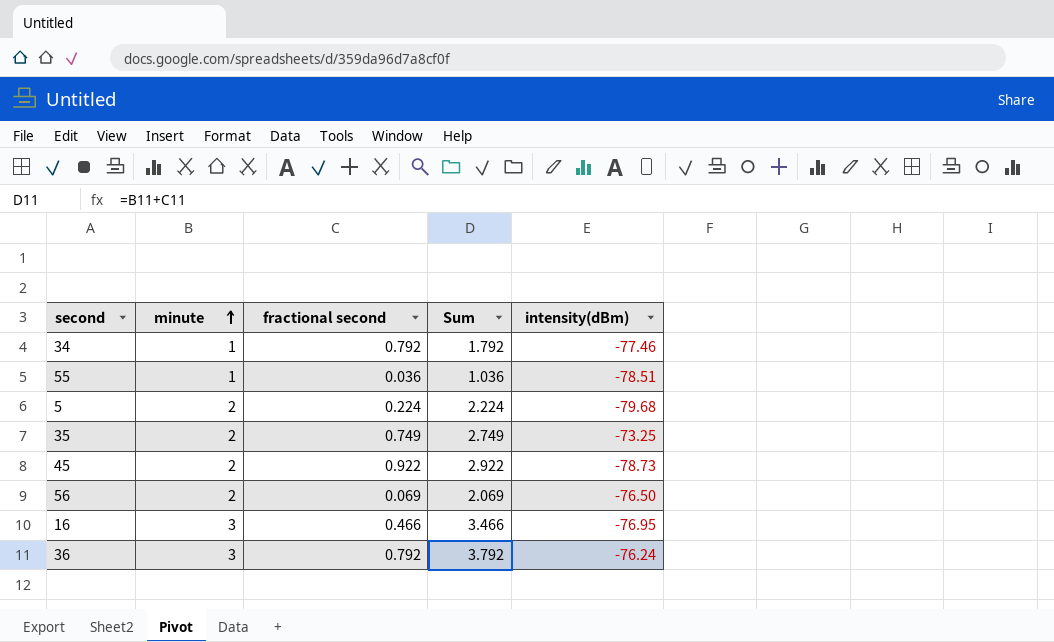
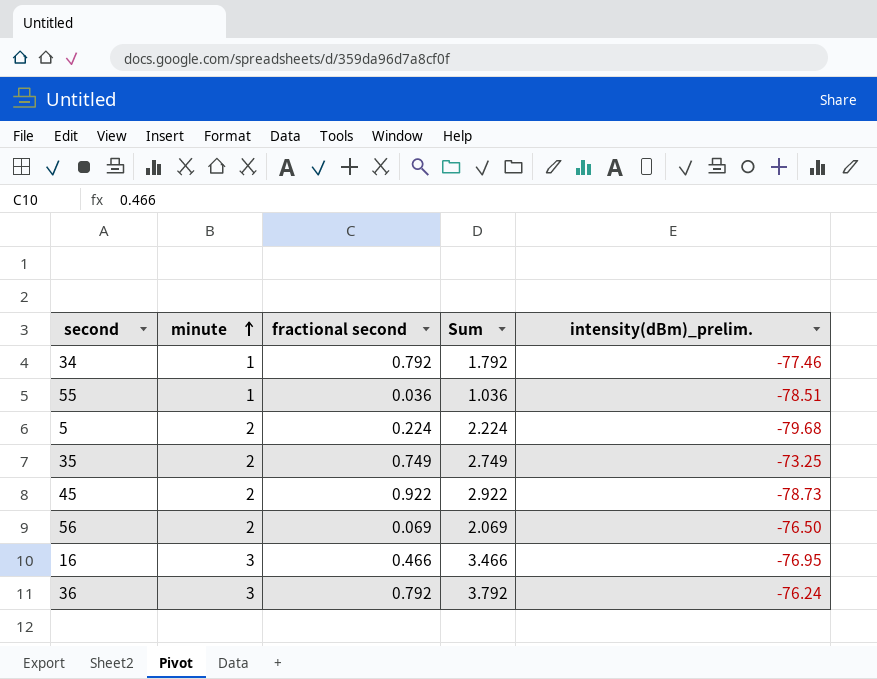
column name: intensity(dBm) -> intensity(dBm)_prelim.

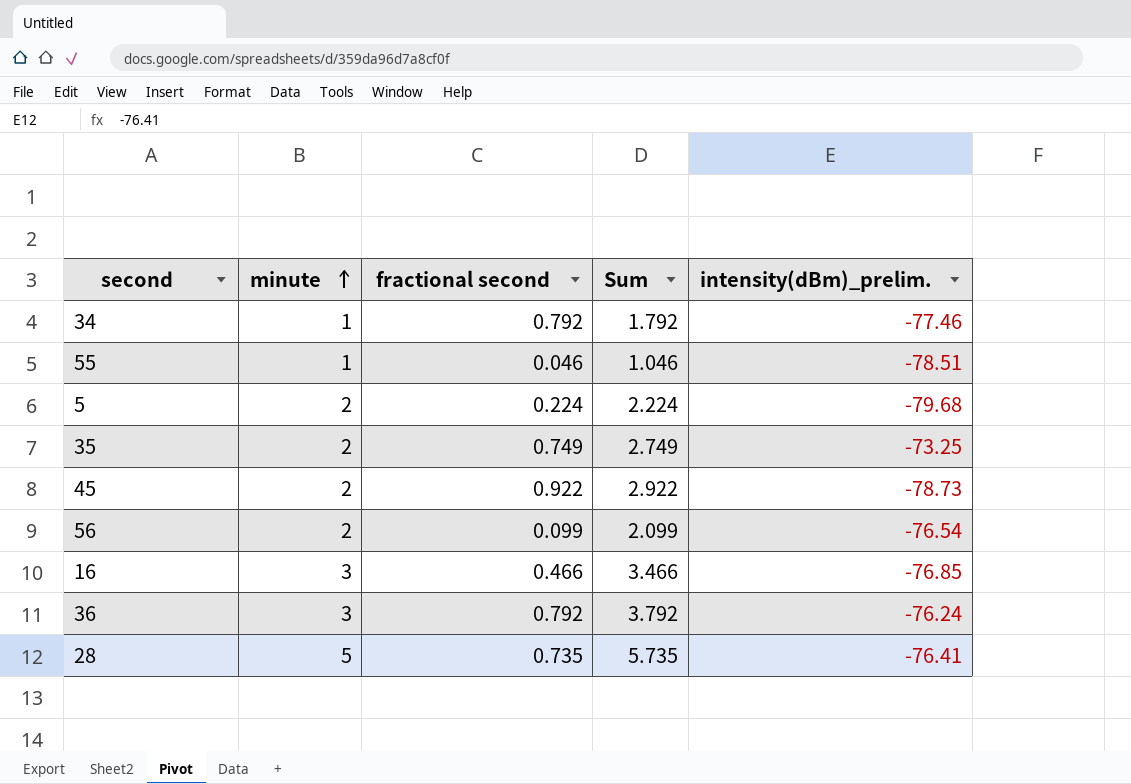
55 | fractional second: 0.036 -> 0.046
55 | Sum: 1.036 -> 1.046
56 | fractional second: 0.069 -> 0.099
56 | Sum: 2.069 -> 2.099
56 | intensity(dBm)_prelim.: -76.50 -> -76.54
16 | intensity(dBm)_prelim.: -76.95 -> -76.85
row 28: none -> 5 | 0.735 | 5.735 | -76.41

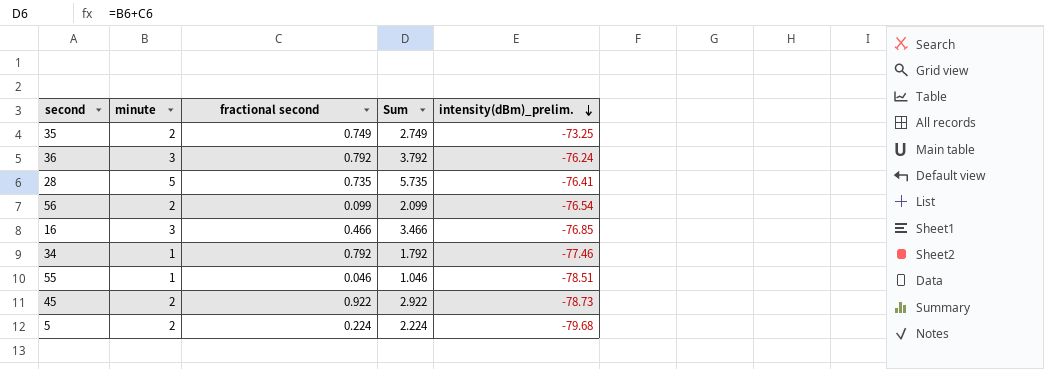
row order: minute ascending -> intensity(dBm)_prelim. descending

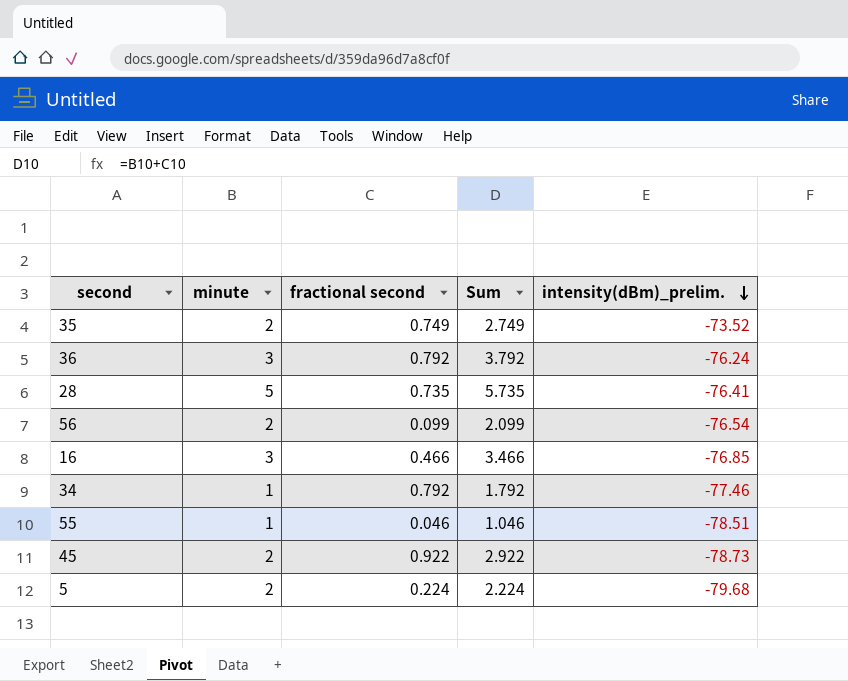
35 | intensity(dBm)_prelim.: -73.25 -> -73.52

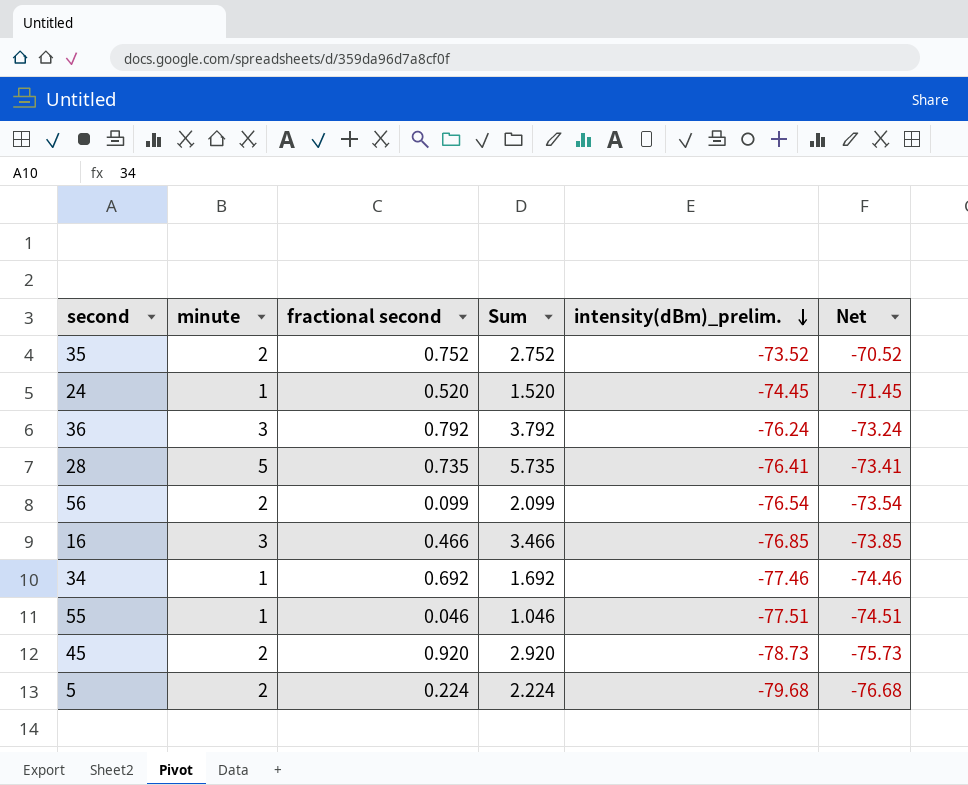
column Net | formula: none -> [intensity(dBm)_prelim.] + 3
35 | fractional second: 0.749 -> 0.752
35 | Sum: 2.749 -> 2.752
row 24: none -> 1 | 0.520 | 1.520 | -74.45 | -71.45
34 | fractional second: 0.792 -> 0.692
34 | Sum: 1.792 -> 1.692
55 | intensity(dBm)_prelim.: -78.51 -> -77.51
45 | fractional second: 0.922 -> 0.920
45 | Sum: 2.922 -> 2.920

